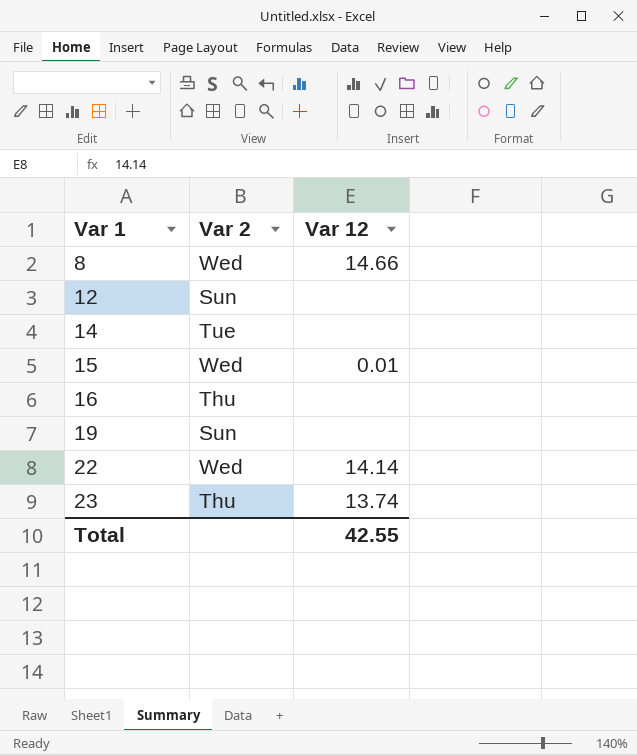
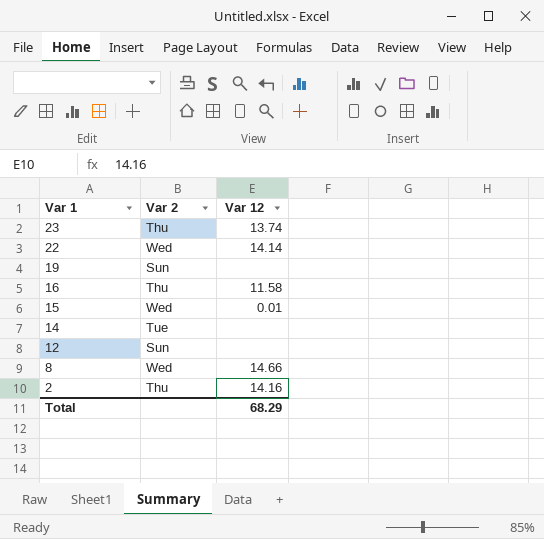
row order: Var 1 ascending -> Var 1 descending
16 | Var 12: none -> 11.58
row 2: none -> Thu | 14.16
Total | Var 12: 42.55 -> 68.29

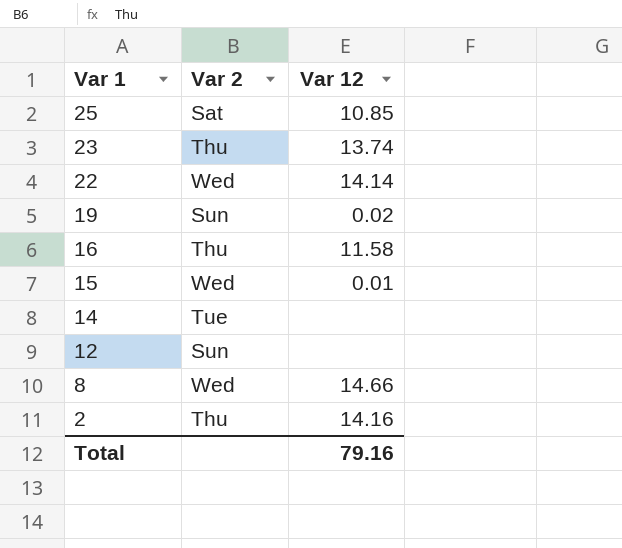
row 25: none -> Sat | 10.85
19 | Var 12: none -> 0.02
Total | Var 12: 68.29 -> 79.16

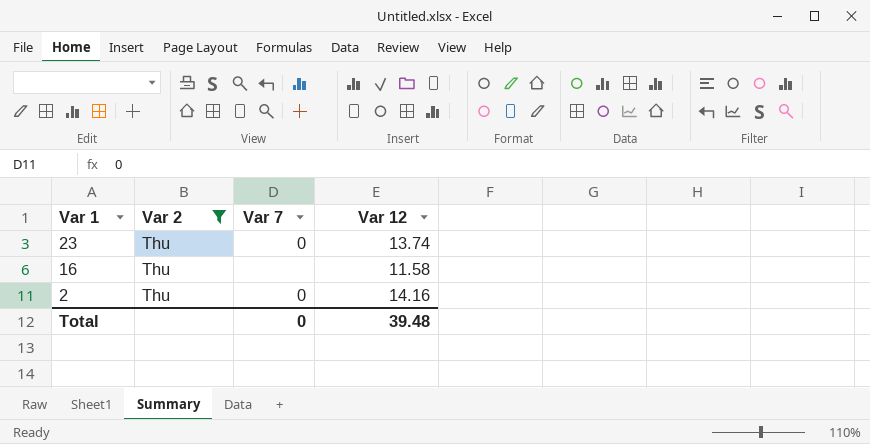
filter: none -> Var 2 = Thu
column Var 7 | position: none -> 3
Total | Var 12: 79.16 -> 39.48

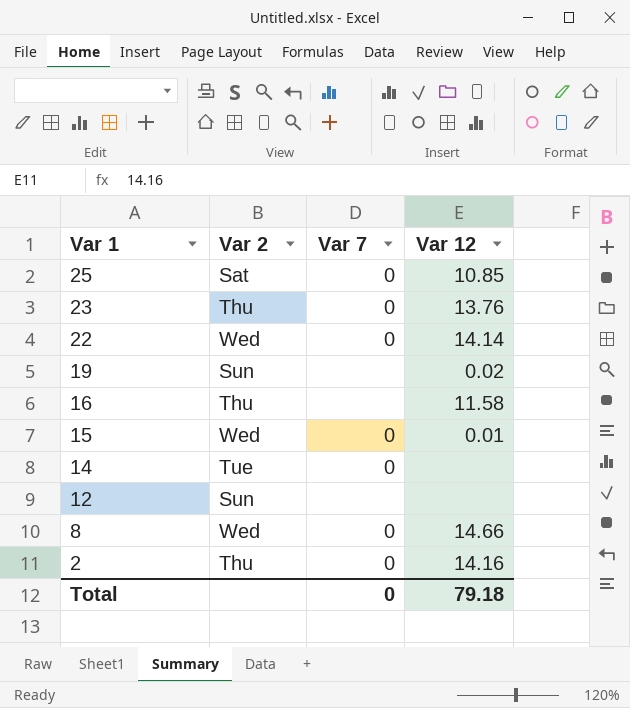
filter: Var 2 = Thu -> none
23 | Var 12: 13.74 -> 13.76
Total | Var 12: 39.48 -> 79.18

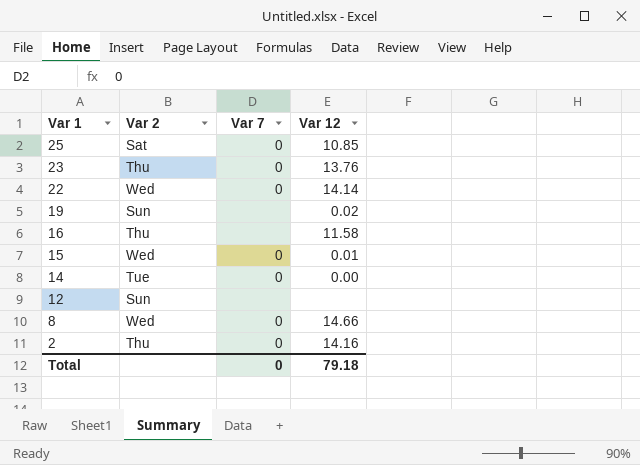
14 | Var 12: none -> 0.00

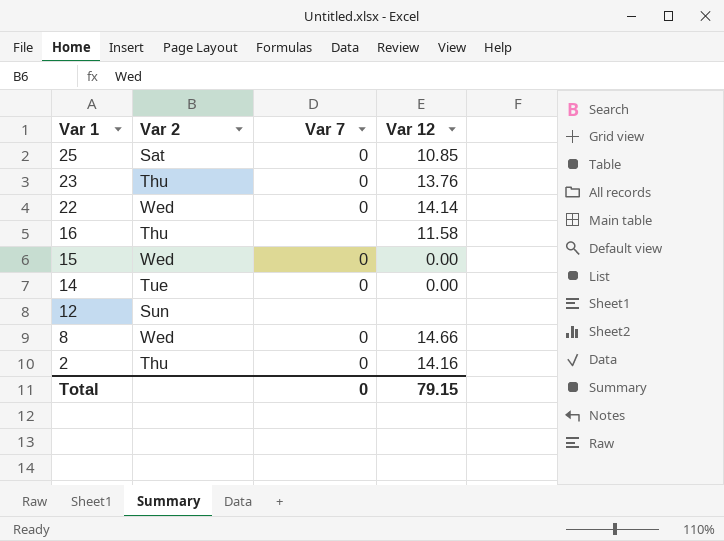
row 19: Sun | none | 0.02 -> none
15 | Var 12: 0.01 -> 0.00
Total | Var 12: 79.18 -> 79.15

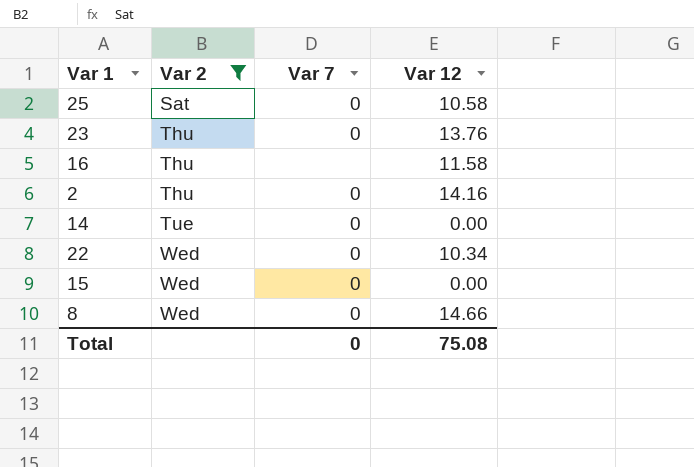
filter: none -> Var 2 != Sun
row order: Var 1 descending -> Var 2 ascending
25 | Var 12: 10.85 -> 10.58
22 | Var 12: 14.14 -> 10.34
Total | Var 12: 79.15 -> 75.08

